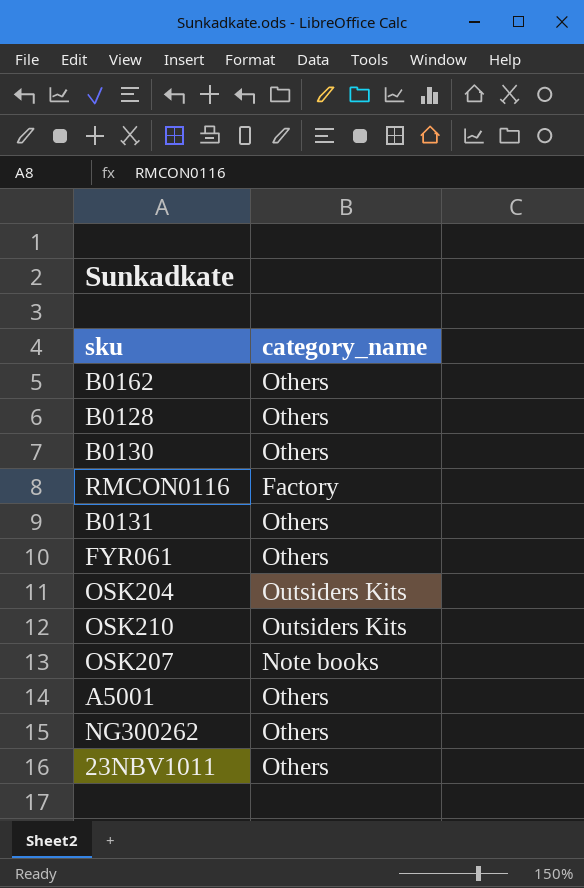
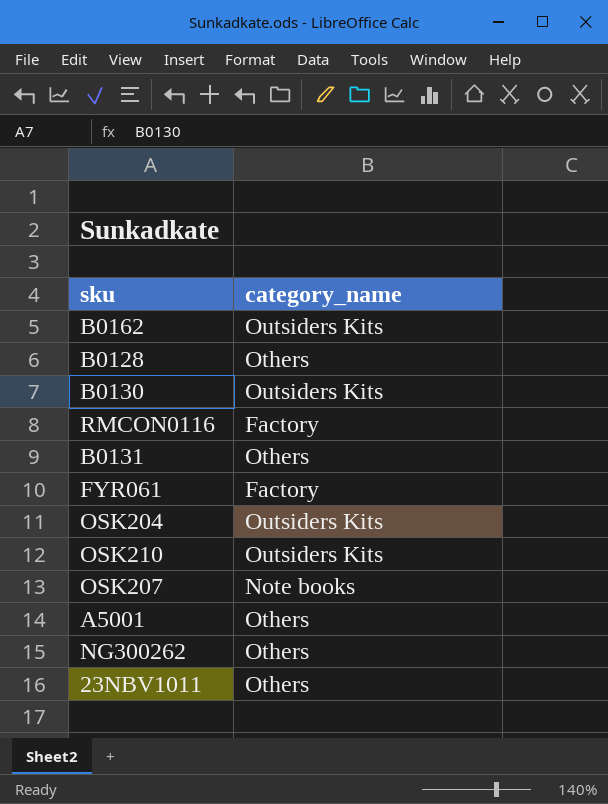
B0162 | category_name: Others -> Outsiders Kits
B0130 | category_name: Others -> Outsiders Kits
FYR061 | category_name: Others -> Factory

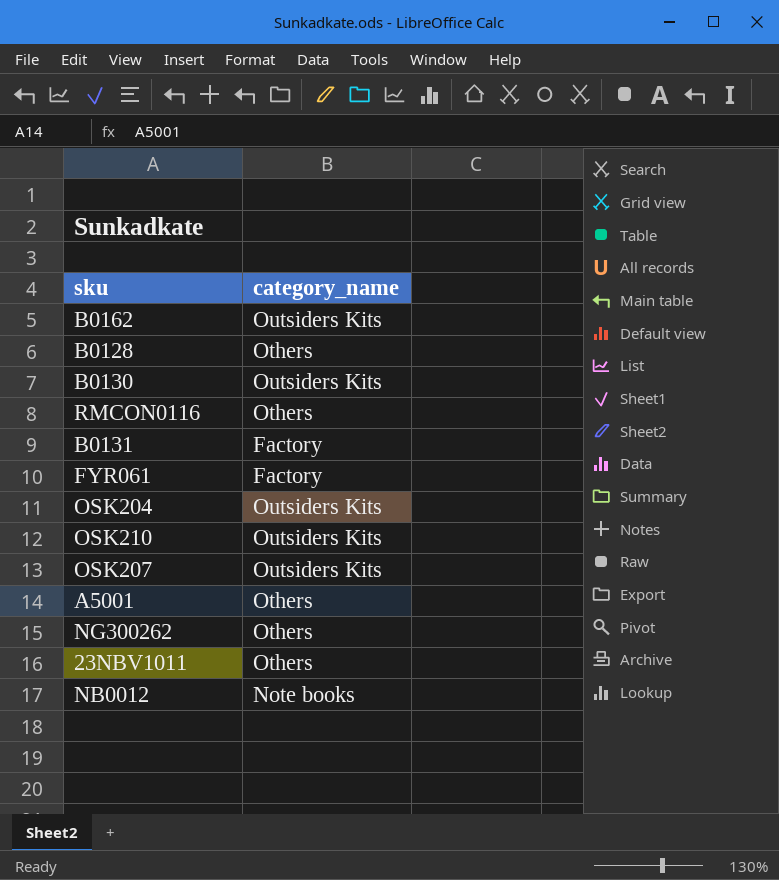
RMCON0116 | category_name: Factory -> Others
B0131 | category_name: Others -> Factory
OSK207 | category_name: Note books -> Outsiders Kits
row NB0012: none -> Note books

